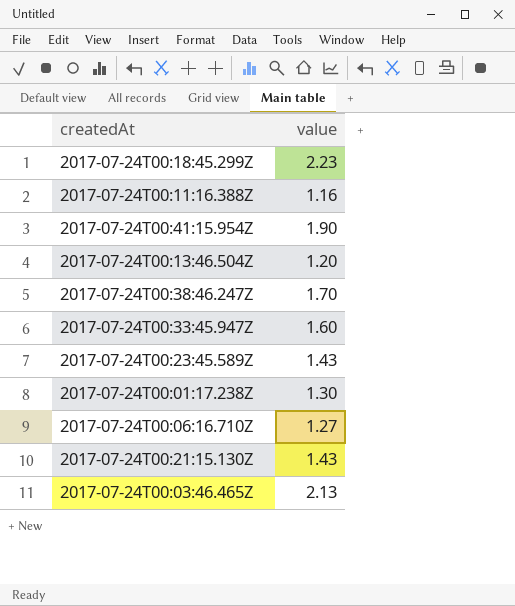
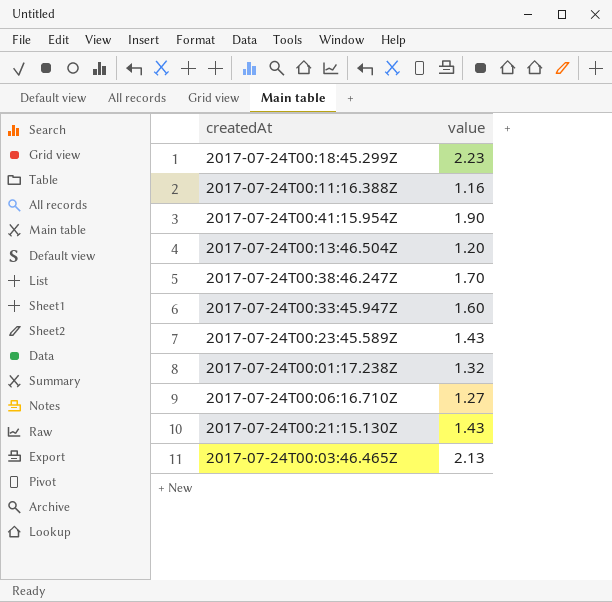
2017-07-24T00:01:17.238Z | value: 1.30 -> 1.32

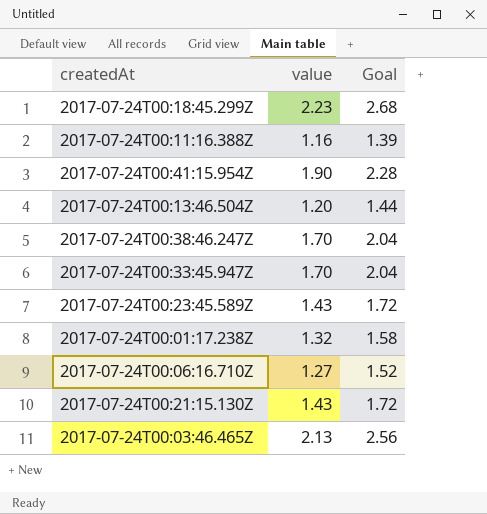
column Goal | formula: none -> [value] * 1.2
2017-07-24T00:33:45.947Z | value: 1.60 -> 1.70

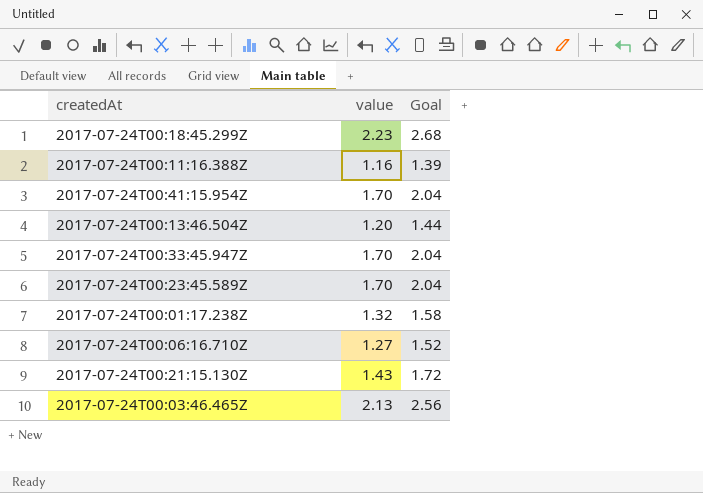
row 2017-07-24T00:38:46.247Z: 1.70 | 2.04 -> none
2017-07-24T00:41:15.954Z | value: 1.90 -> 1.70
2017-07-24T00:41:15.954Z | Goal: 2.28 -> 2.04
2017-07-24T00:23:45.589Z | value: 1.43 -> 1.70
2017-07-24T00:23:45.589Z | Goal: 1.72 -> 2.04

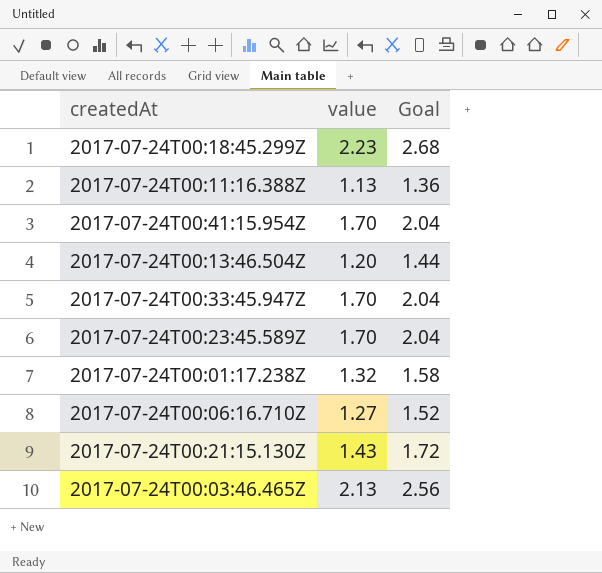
2017-07-24T00:11:16.388Z | value: 1.16 -> 1.13
2017-07-24T00:11:16.388Z | Goal: 1.39 -> 1.36

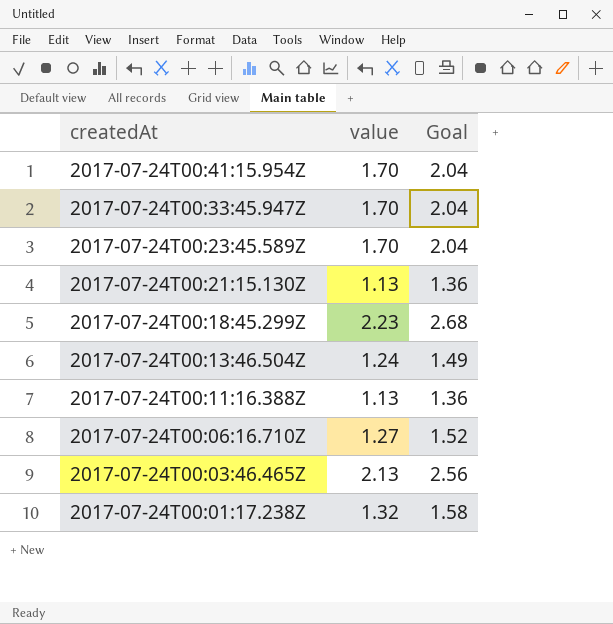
row order: none -> createdAt descending
2017-07-24T00:21:15.130Z | value: 1.43 -> 1.13
2017-07-24T00:21:15.130Z | Goal: 1.72 -> 1.36
2017-07-24T00:13:46.504Z | value: 1.20 -> 1.24
2017-07-24T00:13:46.504Z | Goal: 1.44 -> 1.49

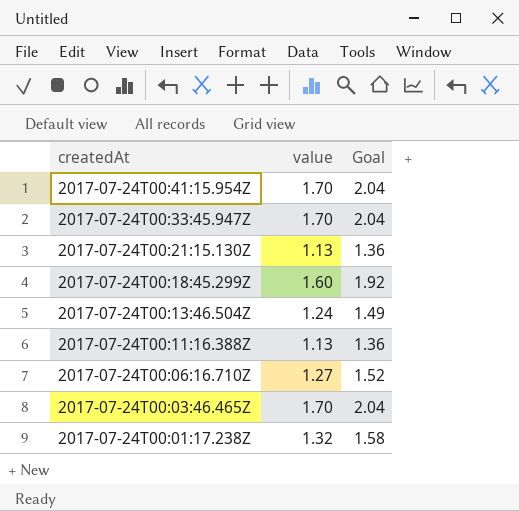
row 2017-07-24T00:23:45.589Z: 1.70 | 2.04 -> none
2017-07-24T00:18:45.299Z | value: 2.23 -> 1.60
2017-07-24T00:18:45.299Z | Goal: 2.68 -> 1.92
2017-07-24T00:03:46.465Z | value: 2.13 -> 1.70
2017-07-24T00:03:46.465Z | Goal: 2.56 -> 2.04

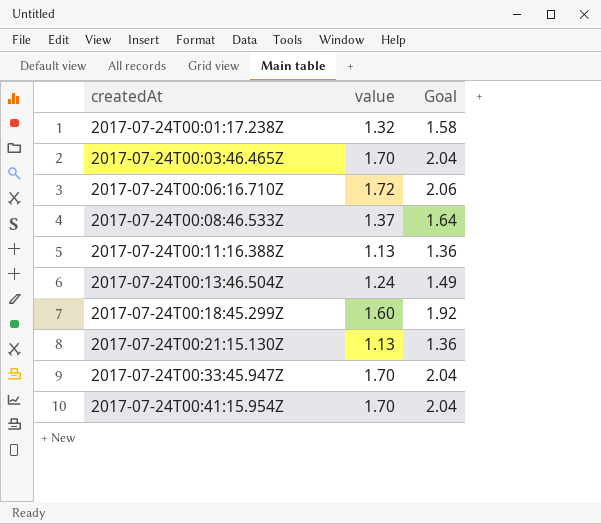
row order: createdAt descending -> createdAt ascending
2017-07-24T00:06:16.710Z | value: 1.27 -> 1.72
2017-07-24T00:06:16.710Z | Goal: 1.52 -> 2.06
row 2017-07-24T00:08:46.533Z: none -> 1.37 | 1.64

